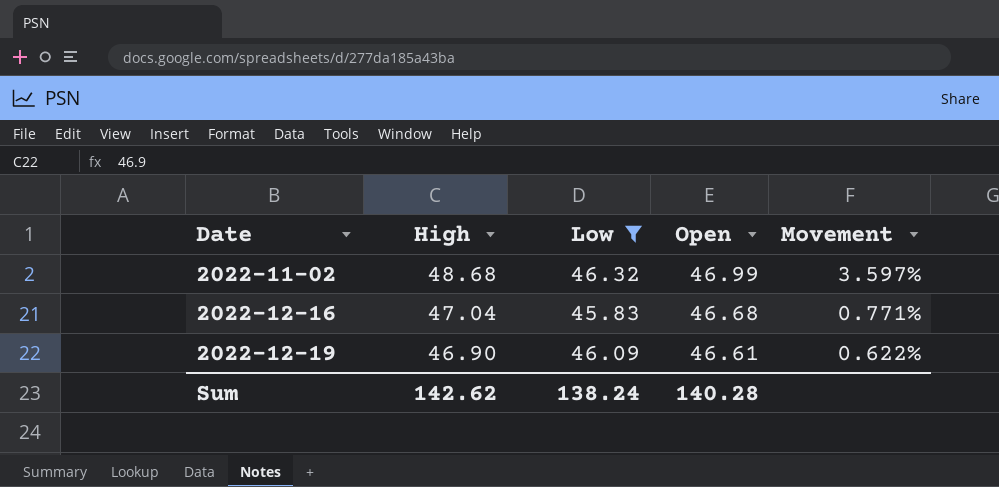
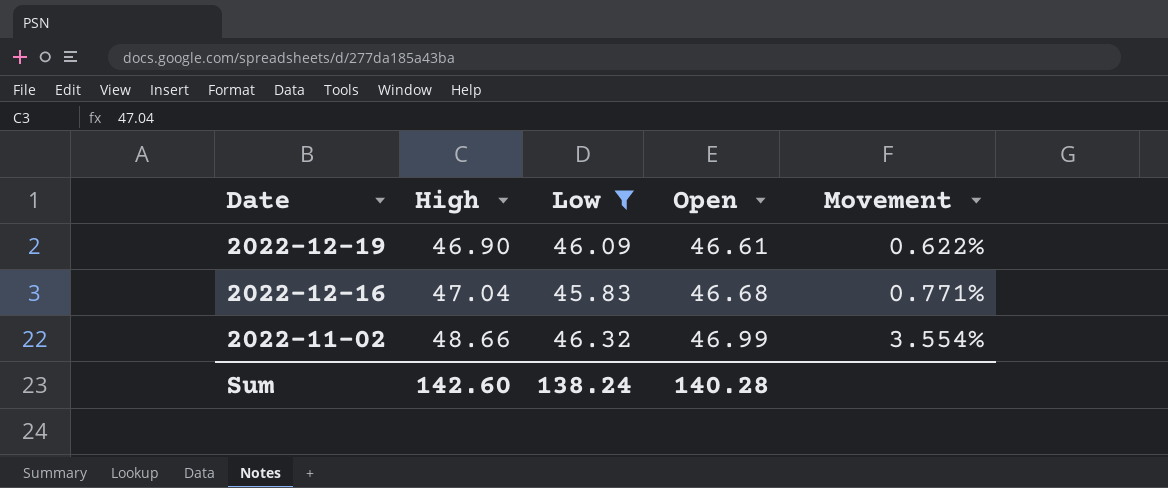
row order: Date ascending -> Date descending
2022-11-02 | High: 48.68 -> 48.66
2022-11-02 | Movement: 3.597% -> 3.554%
Sum | High: 142.62 -> 142.60

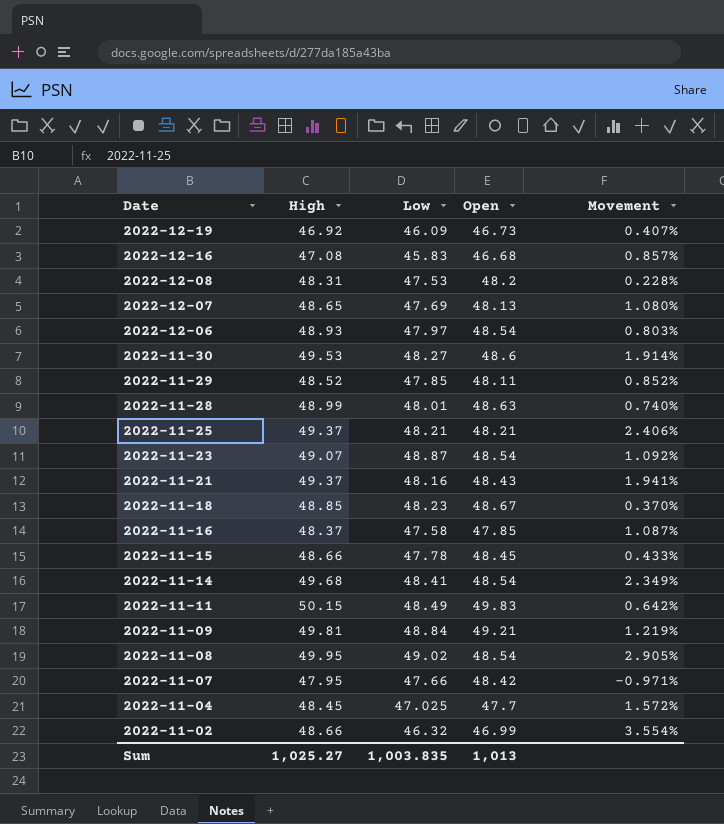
filter: Low <= 46.32 -> none
2022-12-19 | High: 46.90 -> 46.92
2022-12-19 | Open: 46.61 -> 46.73
2022-12-19 | Movement: 0.622% -> 0.407%
2022-12-16 | High: 47.04 -> 47.08
2022-12-16 | Movement: 0.771% -> 0.857%
Sum | High: 142.60 -> 1,025.27
Sum | Low: 138.24 -> 1,003.835
Sum | Open: 140.28 -> 1,013

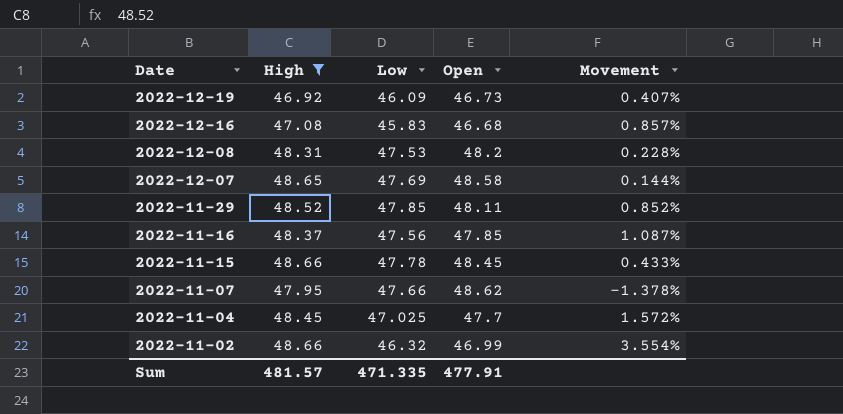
filter: none -> High <= 48.66
2022-12-07 | Open: 48.13 -> 48.58
2022-12-07 | Movement: 1.080% -> 0.144%
2022-11-16 | Low: 47.58 -> 47.56
2022-11-07 | Open: 48.42 -> 48.62
2022-11-07 | Movement: -0.971% -> -1.378%
Sum | High: 1,025.27 -> 481.57
Sum | Low: 1,003.835 -> 471.335
Sum | Open: 1,013 -> 477.91

